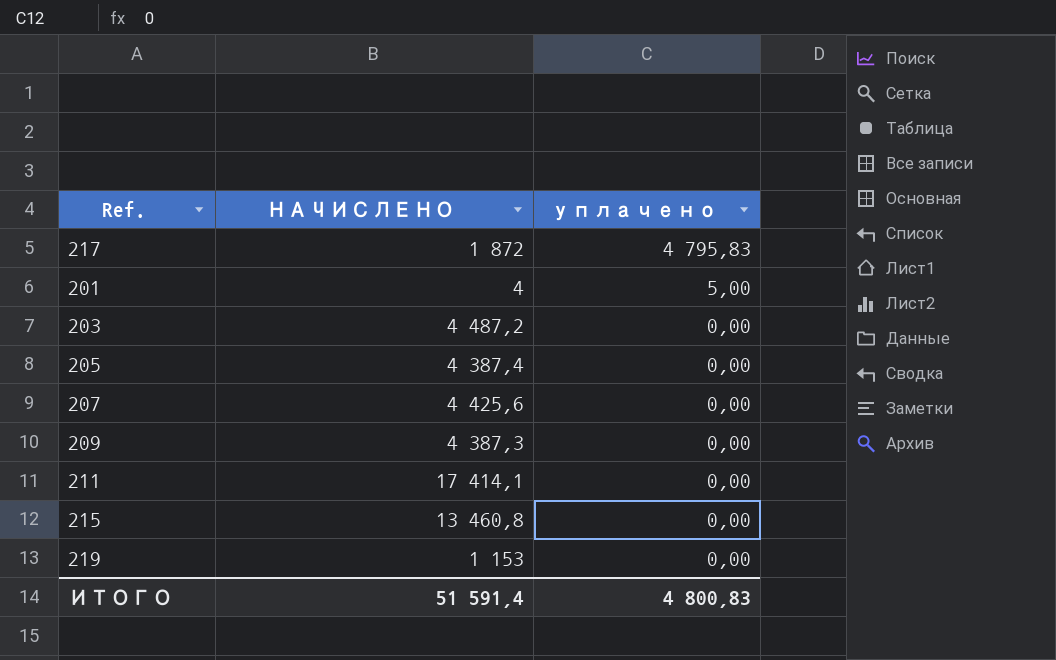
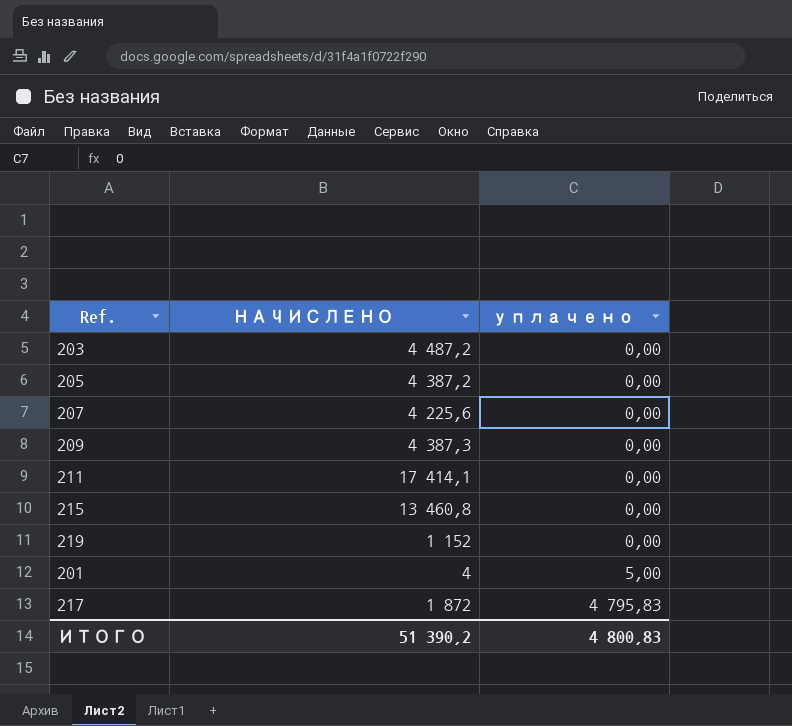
row order: уплачено descending -> уплачено ascending
205 | НАЧИСЛЕНО: 4 387,4 -> 4 387,2
207 | НАЧИСЛЕНО: 4 425,6 -> 4 225,6
219 | НАЧИСЛЕНО: 1 153 -> 1 152
ИТОГО | НАЧИСЛЕНО: 51 591,4 -> 51 390,2

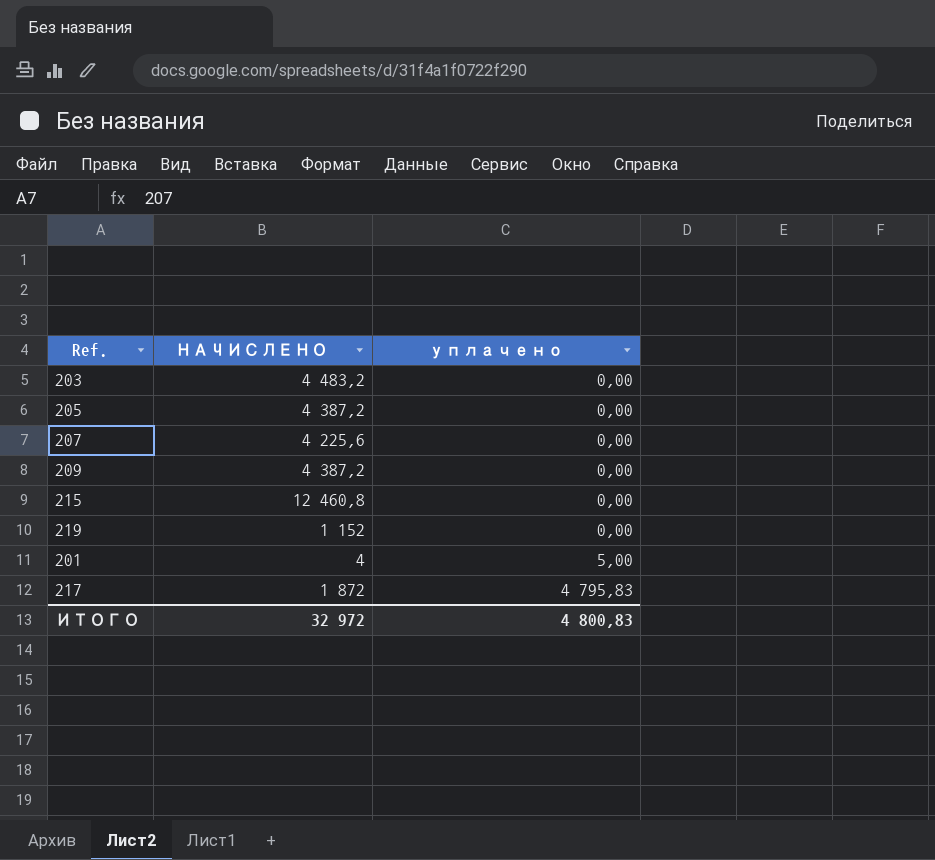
row 211: 17 414,1 | 0,00 -> none
203 | НАЧИСЛЕНО: 4 487,2 -> 4 483,2
209 | НАЧИСЛЕНО: 4 387,3 -> 4 387,2
215 | НАЧИСЛЕНО: 13 460,8 -> 12 460,8
ИТОГО | НАЧИСЛЕНО: 51 390,2 -> 32 972

